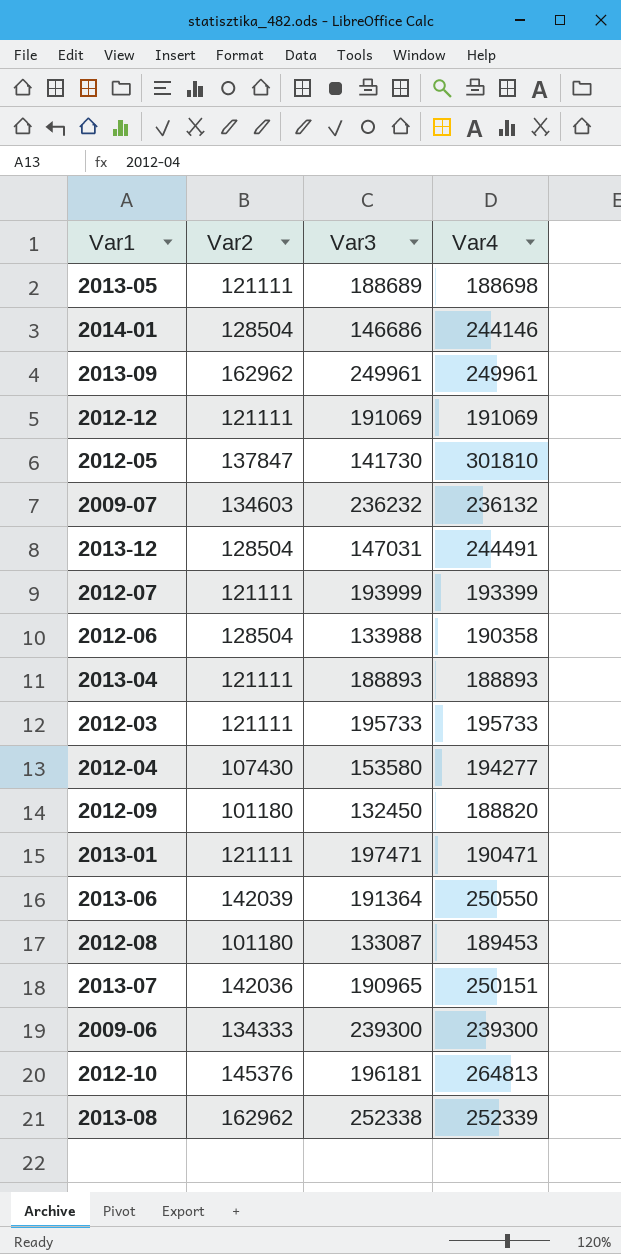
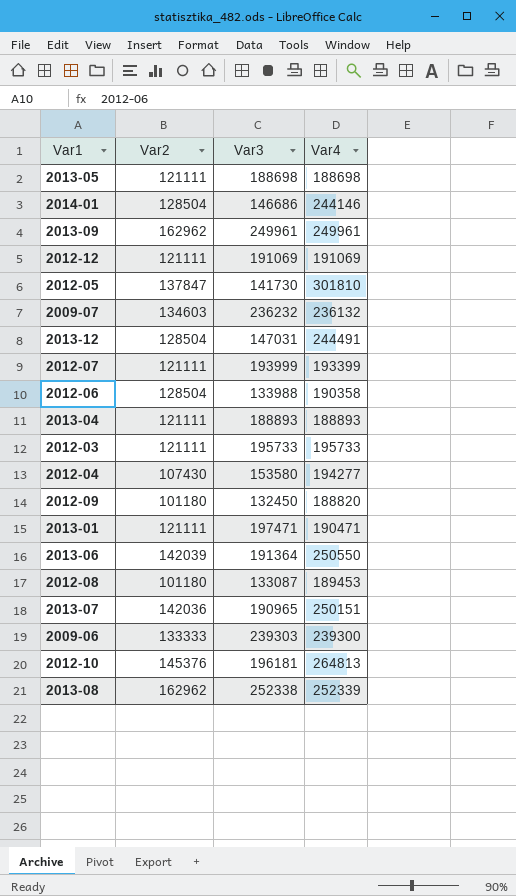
2013-05 | Var3: 188689 -> 188698
2009-06 | Var2: 134333 -> 133333
2009-06 | Var3: 239300 -> 239303

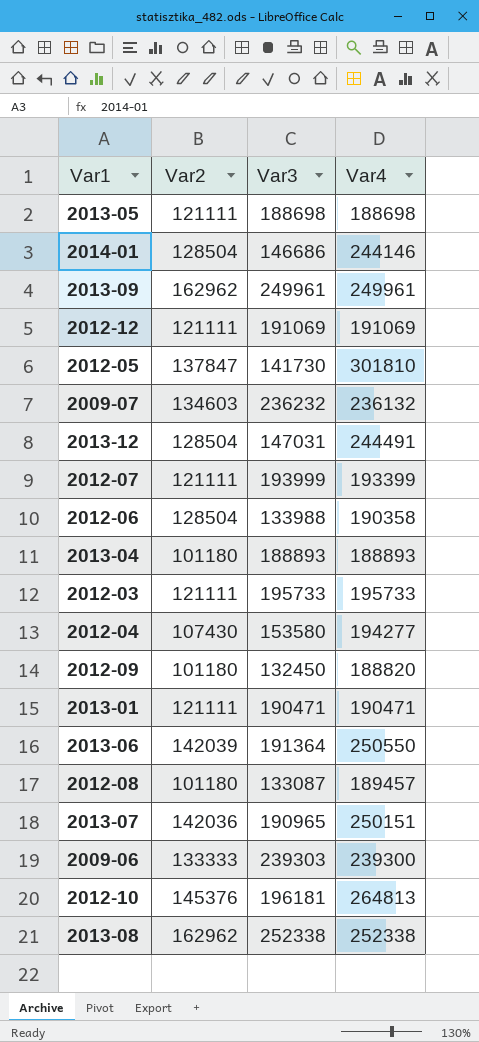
2013-04 | Var2: 121111 -> 101180
2013-01 | Var3: 197471 -> 190471
2012-08 | Var4: 189453 -> 189457
2013-08 | Var4: 252339 -> 252338

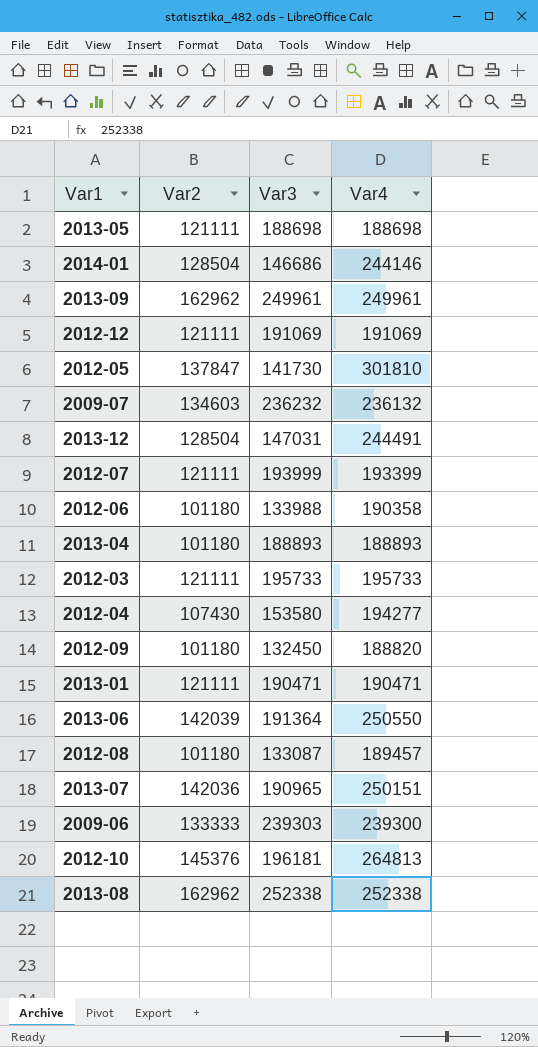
2012-06 | Var2: 128504 -> 101180

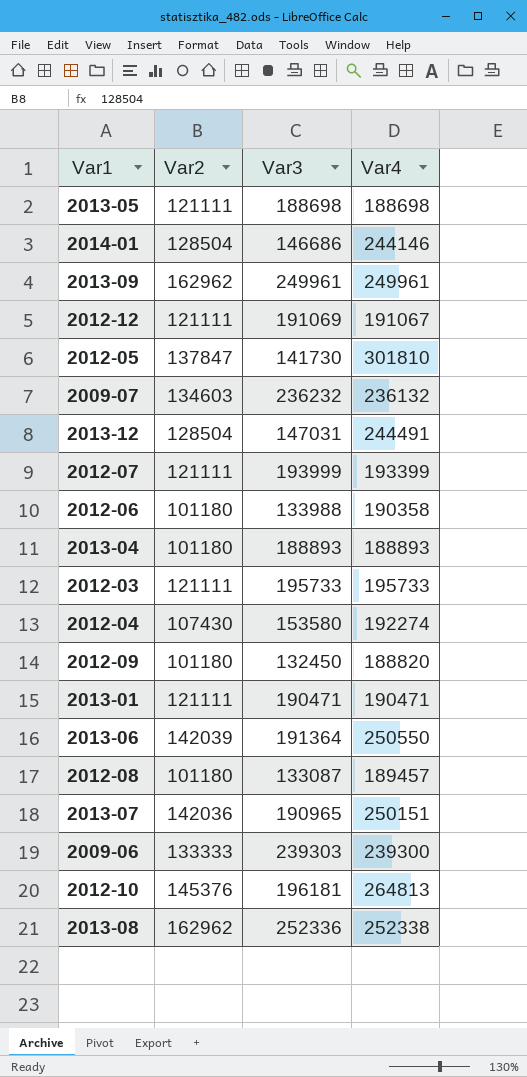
2012-12 | Var4: 191069 -> 191067
2012-04 | Var4: 194277 -> 192274
2013-08 | Var3: 252338 -> 252336

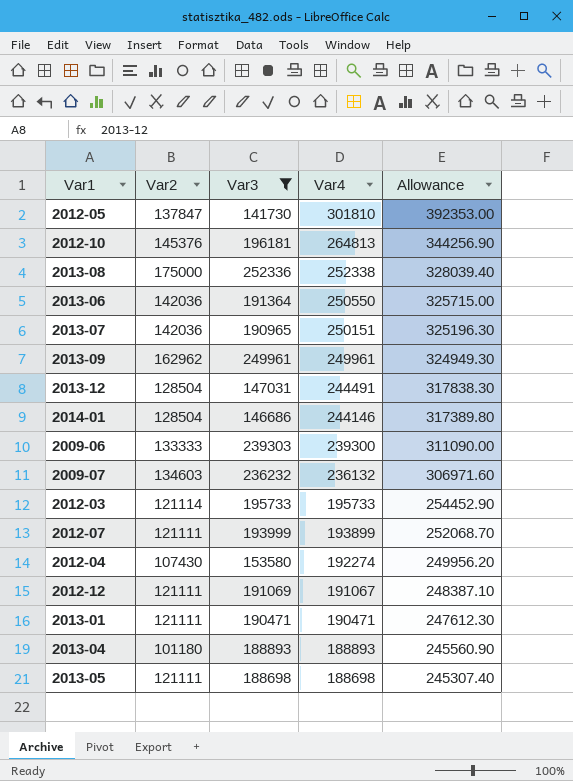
filter: none -> Var3 >= 141730
row order: none -> Var4 descending
column Allowance | formula: none -> [Var4] * 1.3
2013-08 | Var2: 162962 -> 175000
2013-06 | Var2: 142039 -> 142036
2012-03 | Var2: 121111 -> 121114
2012-07 | Var4: 193399 -> 193899

